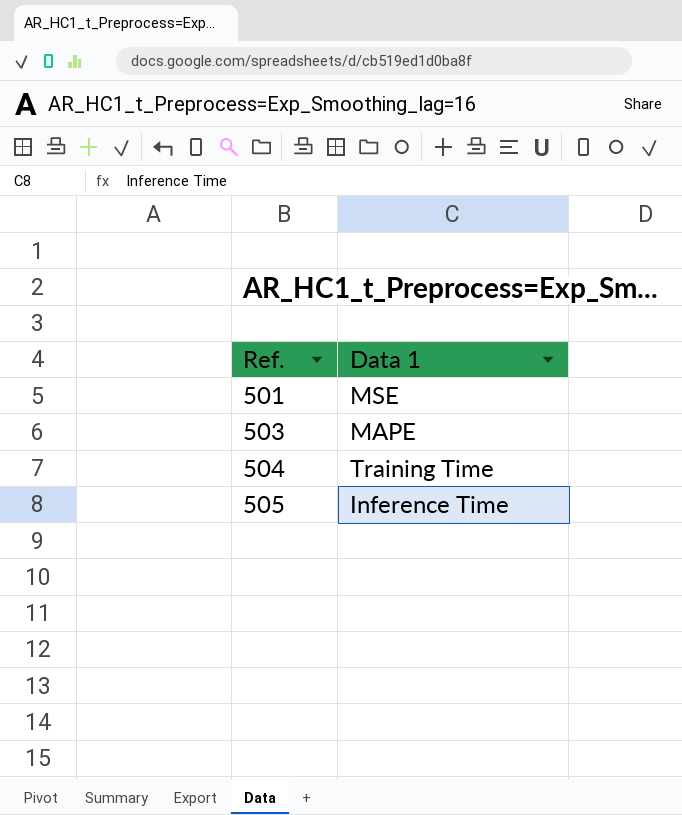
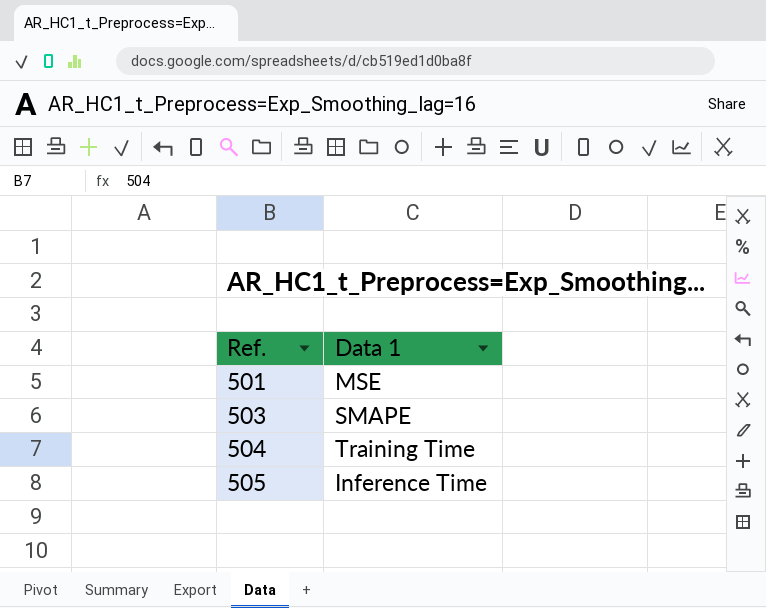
503 | Data 1: MAPE -> SMAPE

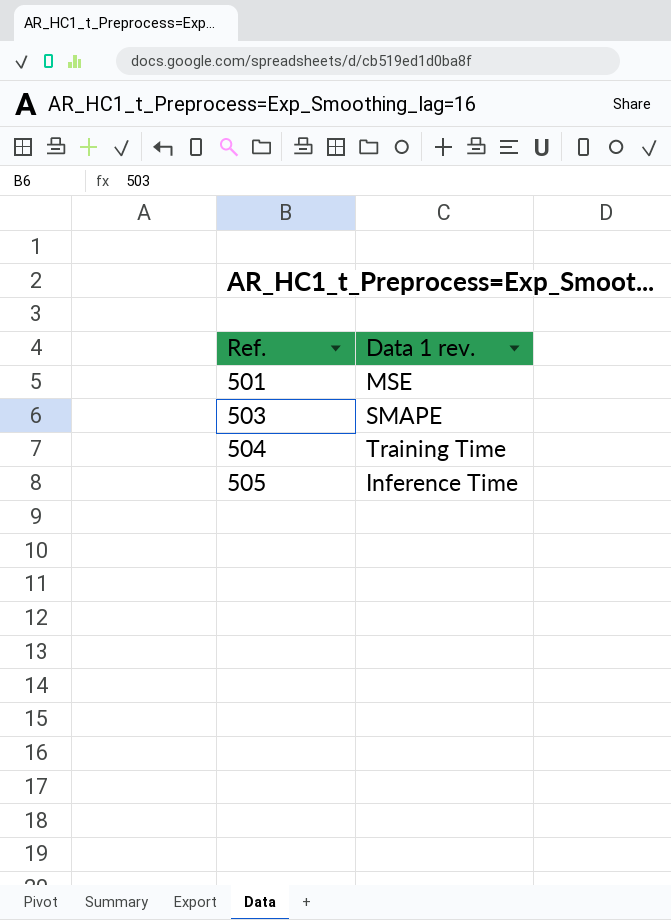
column name: Data 1 -> Data 1 rev.

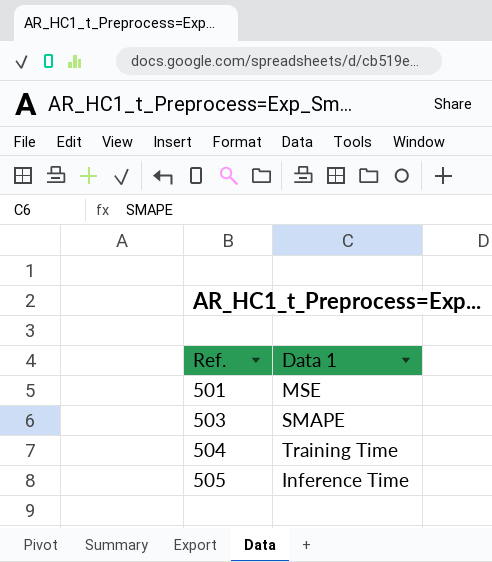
column name: Data 1 rev. -> Data 1

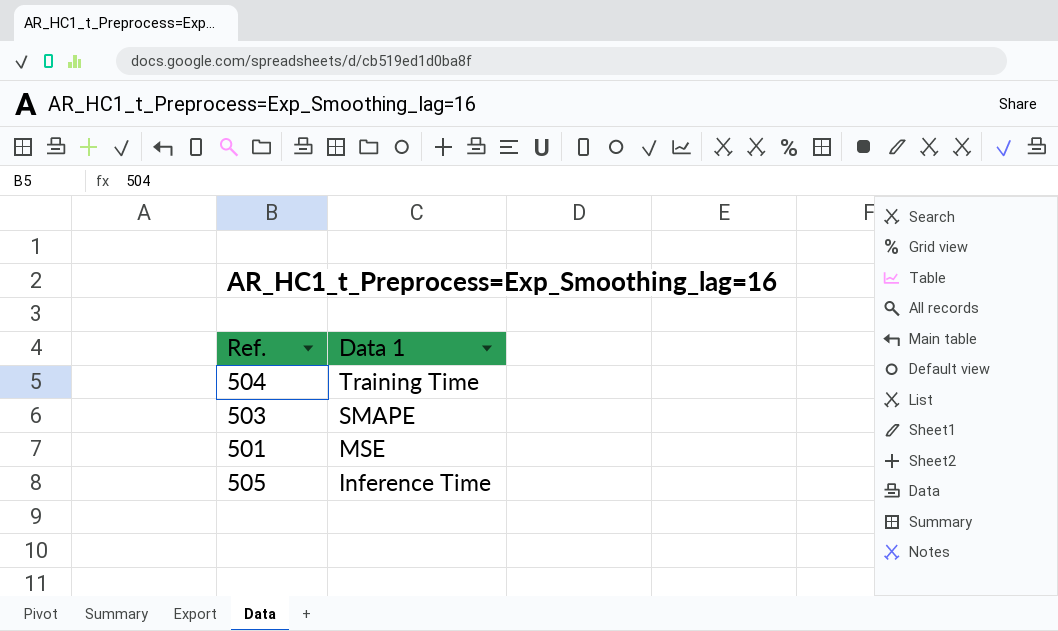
row order: Ref. ascending -> Data 1 descending

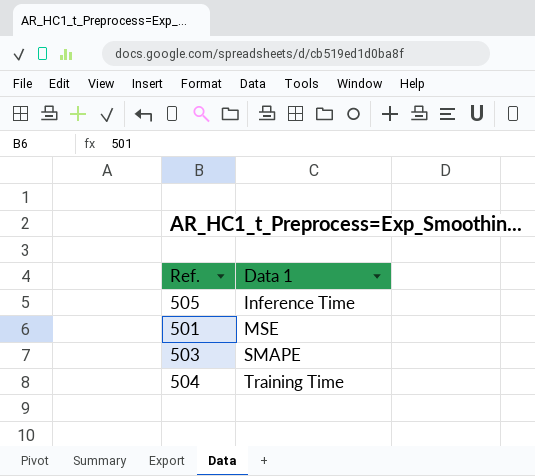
row order: Data 1 descending -> Data 1 ascending

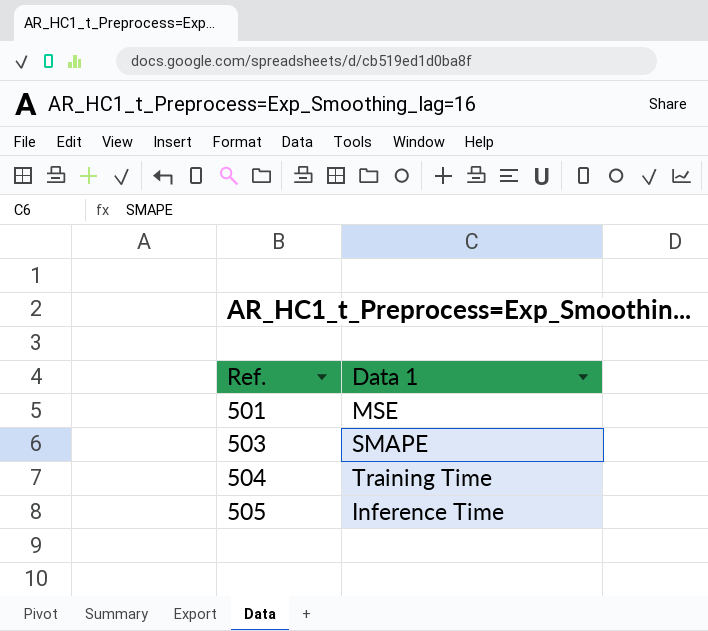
row order: Data 1 ascending -> Ref. ascending

